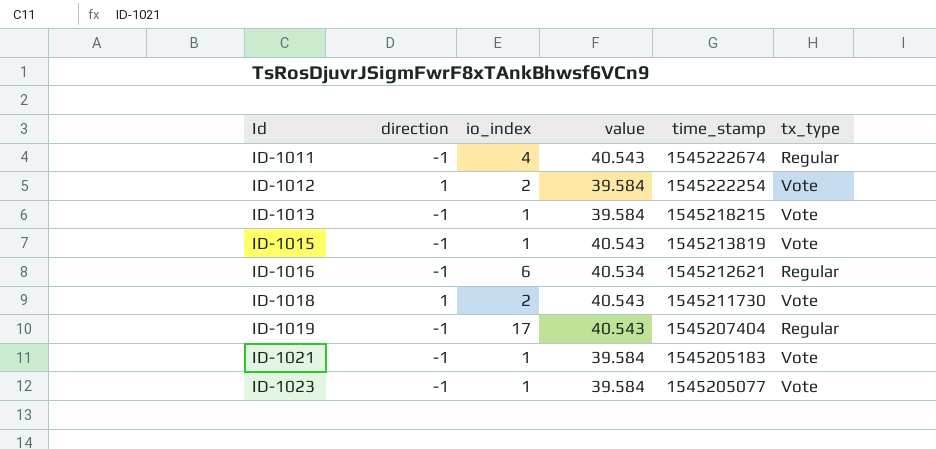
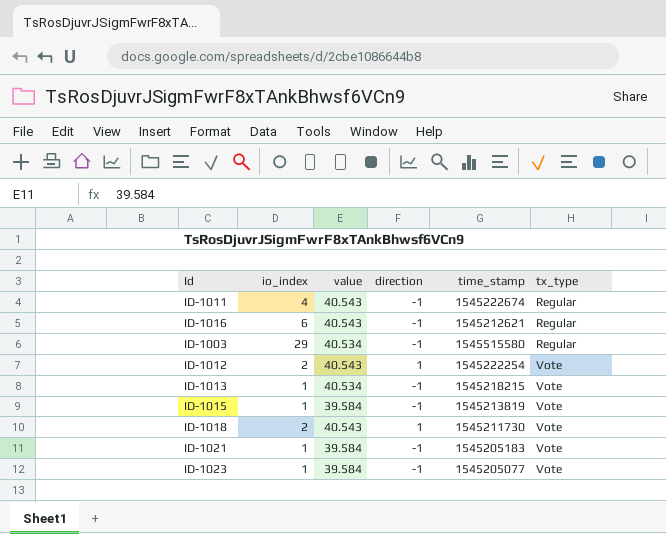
row order: Id ascending -> tx_type ascending
column direction | position: 2 -> 4
row ID-1019: -1 | 17 | 40.543 | 1545207404 | Regular -> none
ID-1016 | value: 40.534 -> 40.543
row ID-1003: none -> 29 | 40.534 | -1 | 1545515580 | Regular
ID-1012 | value: 39.584 -> 40.543
ID-1013 | value: 39.584 -> 40.534
ID-1015 | value: 40.543 -> 39.584

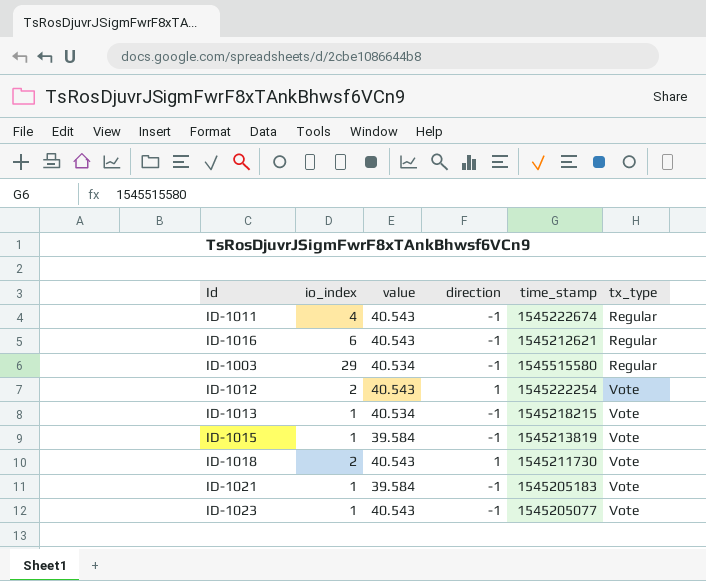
ID-1023 | value: 39.584 -> 40.543

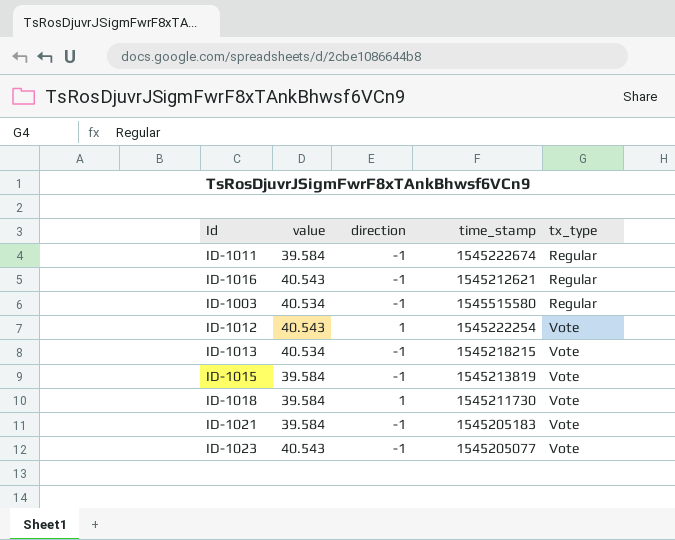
column io_index | position: 2 -> none
ID-1011 | value: 40.543 -> 39.584
ID-1018 | value: 40.543 -> 39.584

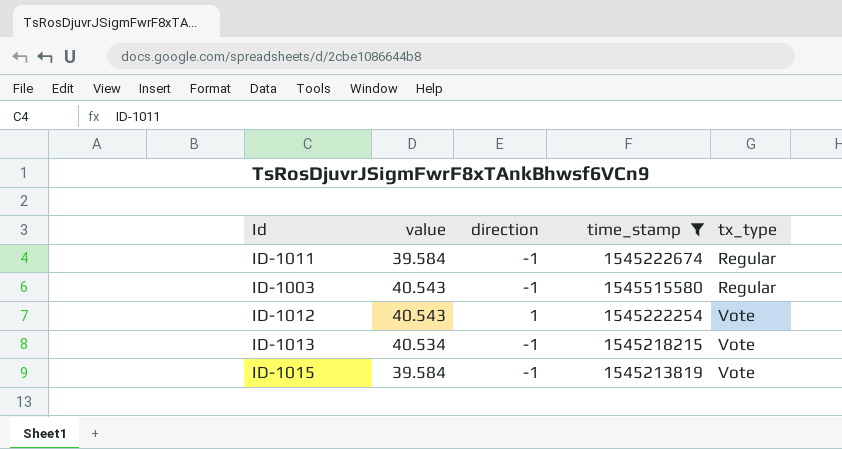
filter: none -> time_stamp >= 1545213819
ID-1003 | value: 40.534 -> 40.543

